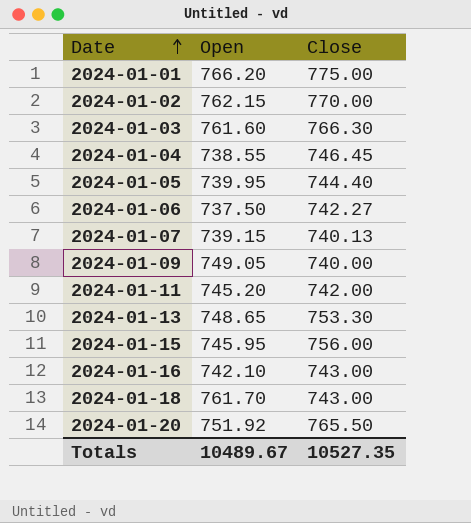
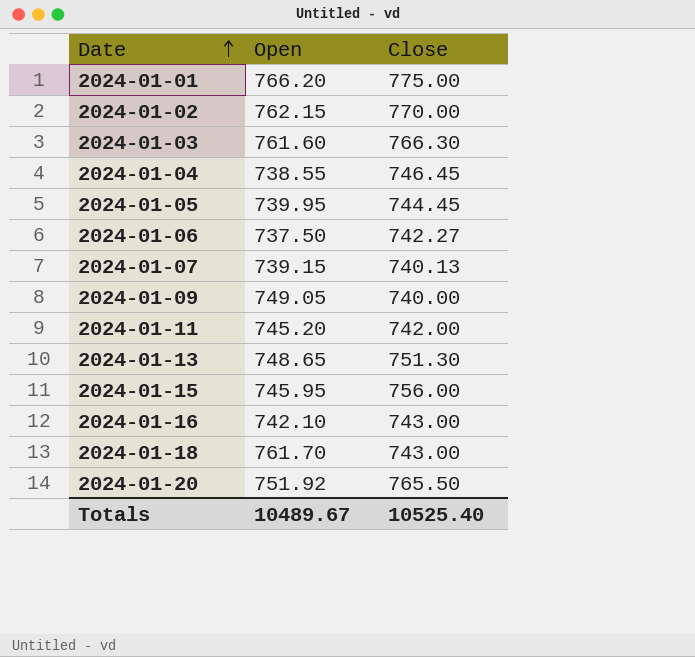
2024-01-05 | Close: 744.40 -> 744.45
2024-01-13 | Close: 753.30 -> 751.30
Totals | Close: 10527.35 -> 10525.40

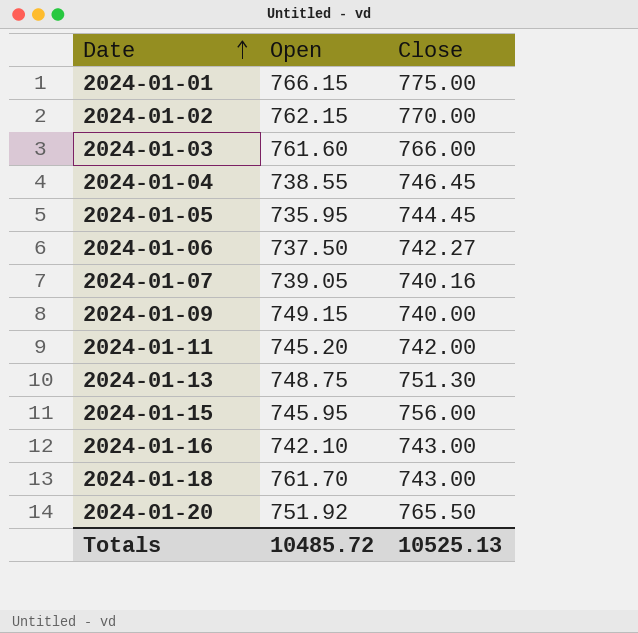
2024-01-01 | Open: 766.20 -> 766.15
2024-01-03 | Close: 766.30 -> 766.00
2024-01-05 | Open: 739.95 -> 735.95
2024-01-07 | Open: 739.15 -> 739.05
2024-01-07 | Close: 740.13 -> 740.16
2024-01-09 | Open: 749.05 -> 749.15
2024-01-13 | Open: 748.65 -> 748.75
Totals | Open: 10489.67 -> 10485.72
Totals | Close: 10525.40 -> 10525.13

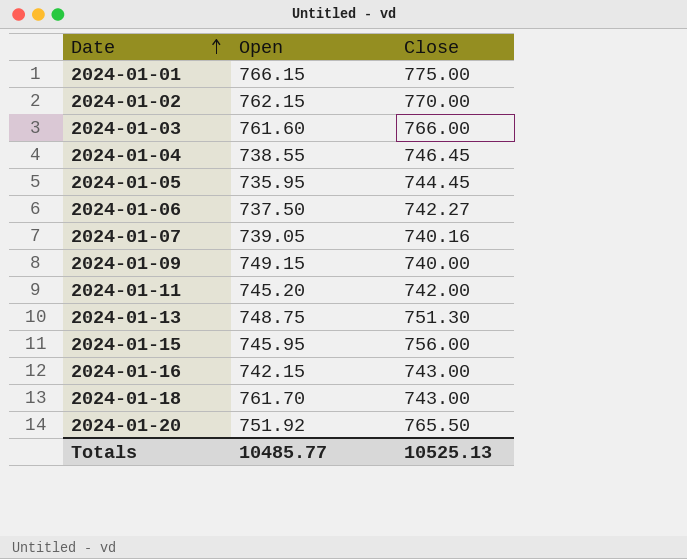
2024-01-16 | Open: 742.10 -> 742.15
Totals | Open: 10485.72 -> 10485.77

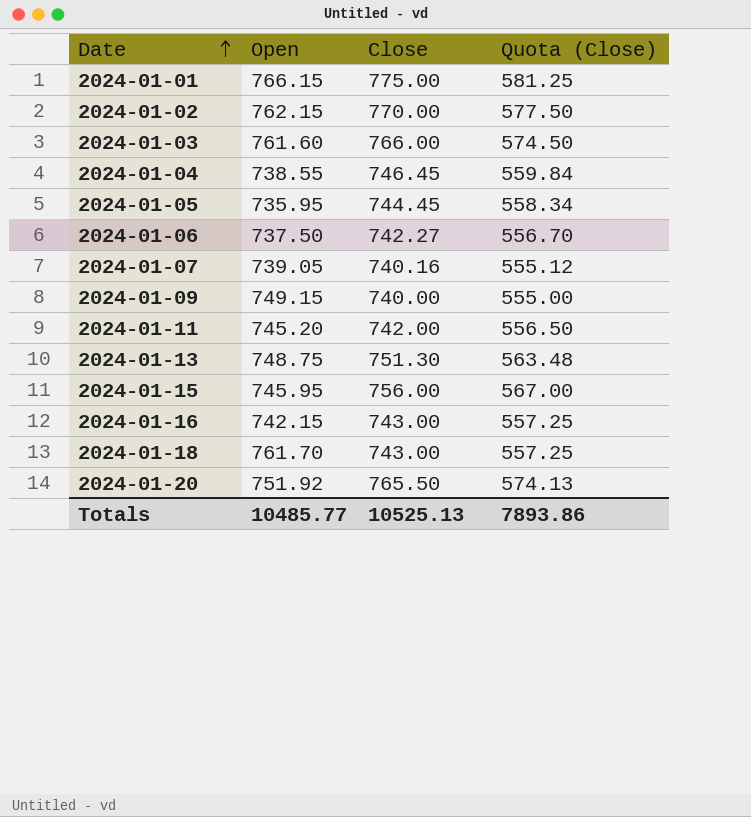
column Quota (Close) | formula: none -> [Close] * 0.75

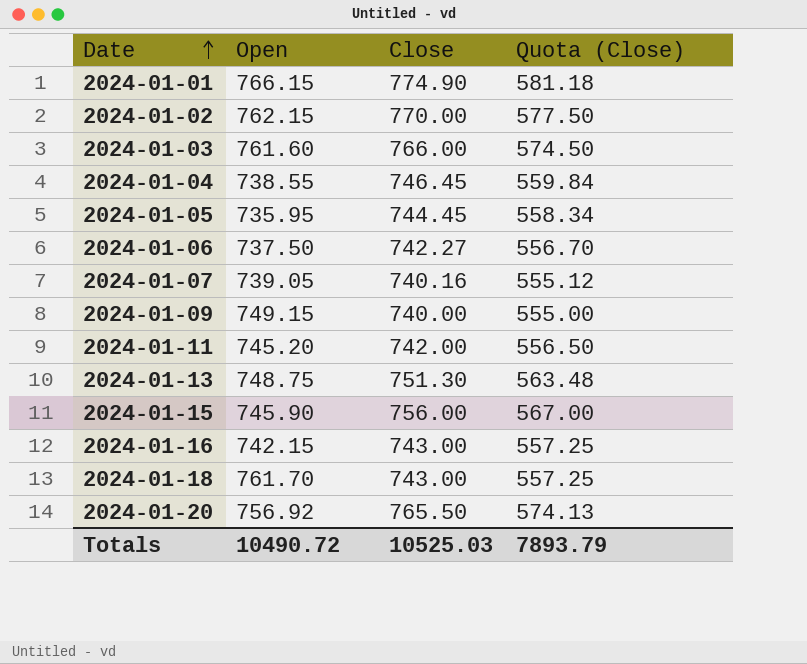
2024-01-01 | Close: 775.00 -> 774.90
2024-01-01 | Quota (Close): 581.25 -> 581.18
2024-01-15 | Open: 745.95 -> 745.90
2024-01-20 | Open: 751.92 -> 756.92
Totals | Open: 10485.77 -> 10490.72
Totals | Close: 10525.13 -> 10525.03
Totals | Quota (Close): 7893.86 -> 7893.79

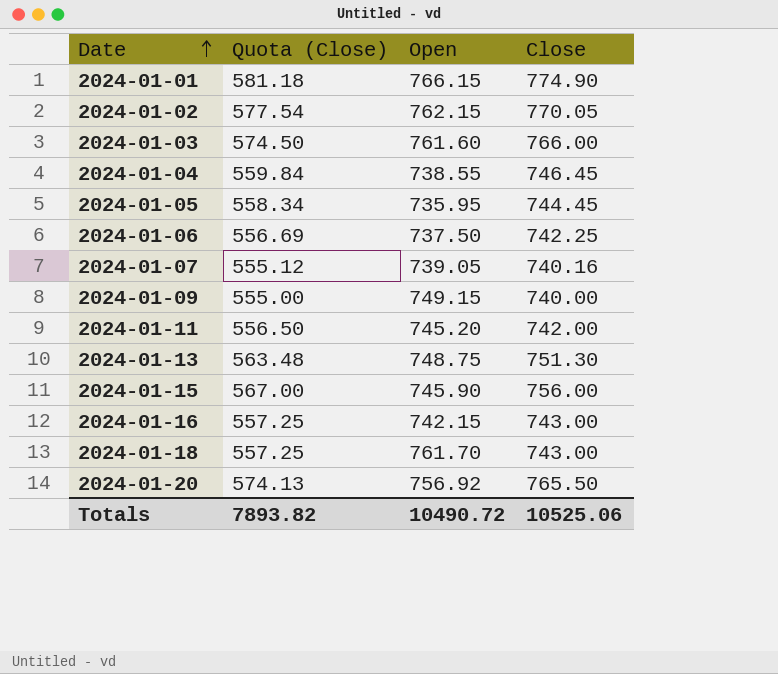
column Quota (Close) | position: 4 -> 2
2024-01-02 | Quota (Close): 577.50 -> 577.54
2024-01-02 | Close: 770.00 -> 770.05
2024-01-06 | Quota (Close): 556.70 -> 556.69
2024-01-06 | Close: 742.27 -> 742.25
Totals | Quota (Close): 7893.79 -> 7893.82
Totals | Close: 10525.03 -> 10525.06

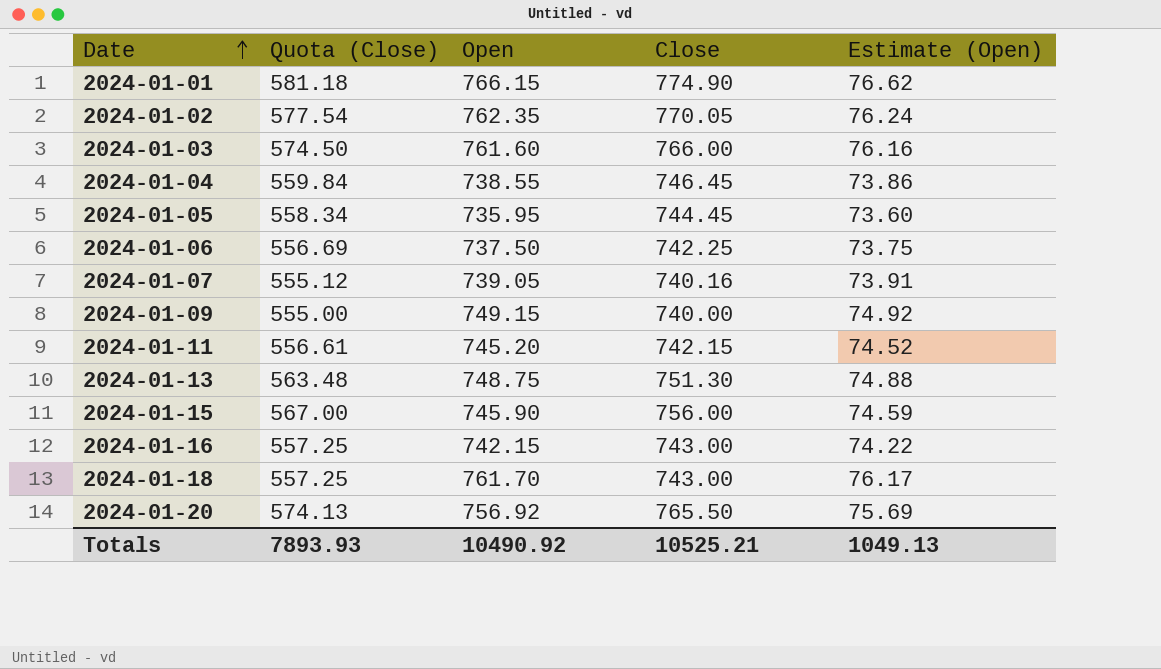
column Estimate (Open) | formula: none -> [Open] * 0.1
2024-01-02 | Open: 762.15 -> 762.35
2024-01-11 | Quota (Close): 556.50 -> 556.61
2024-01-11 | Close: 742.00 -> 742.15
Totals | Quota (Close): 7893.82 -> 7893.93
Totals | Open: 10490.72 -> 10490.92
Totals | Close: 10525.06 -> 10525.21

